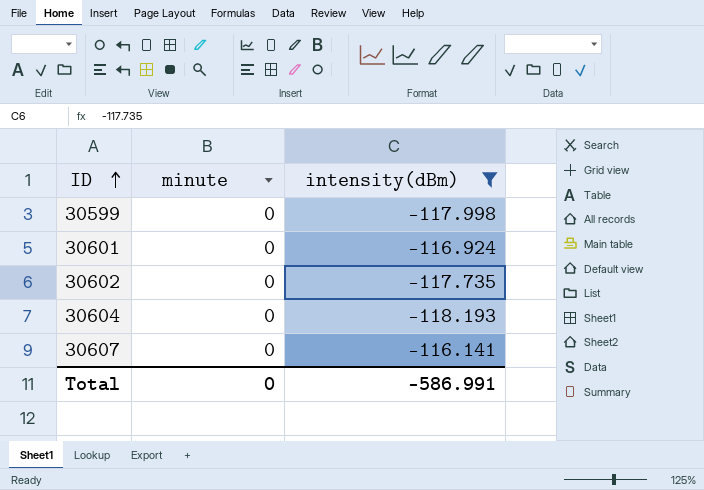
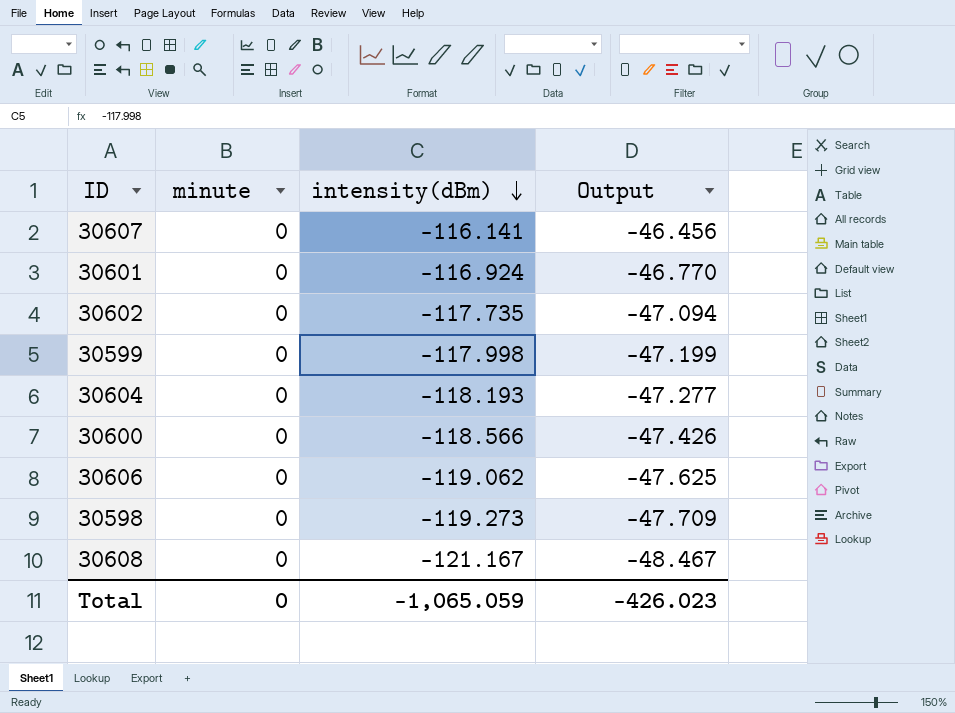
filter: intensity(dBm) >= -118.193 -> none
row order: ID ascending -> intensity(dBm) descending
column Output | formula: none -> [intensity(dBm)] * 0.4
Total | intensity(dBm): -586.991 -> -1,065.059

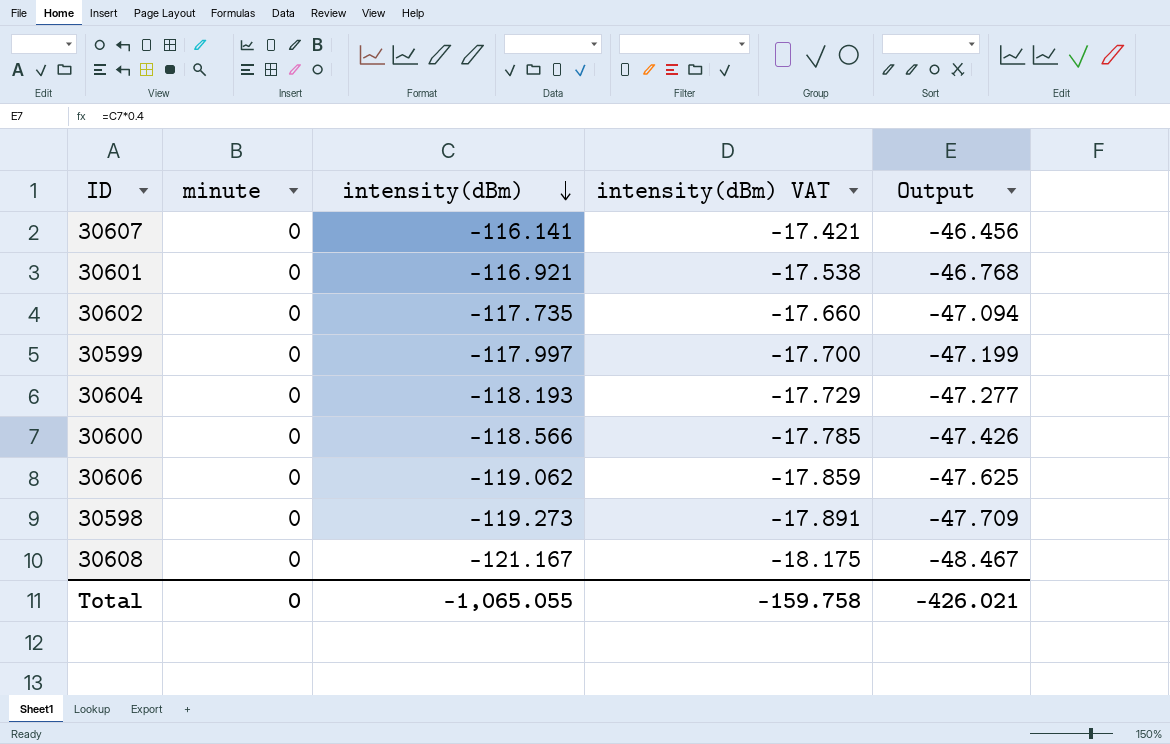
column intensity(dBm) VAT | formula: none -> [intensity(dBm)] * 0.15
30601 | intensity(dBm): -116.924 -> -116.921
30601 | Output: -46.770 -> -46.768
30599 | intensity(dBm): -117.998 -> -117.997
Total | intensity(dBm): -1,065.059 -> -1,065.055
Total | Output: -426.023 -> -426.021

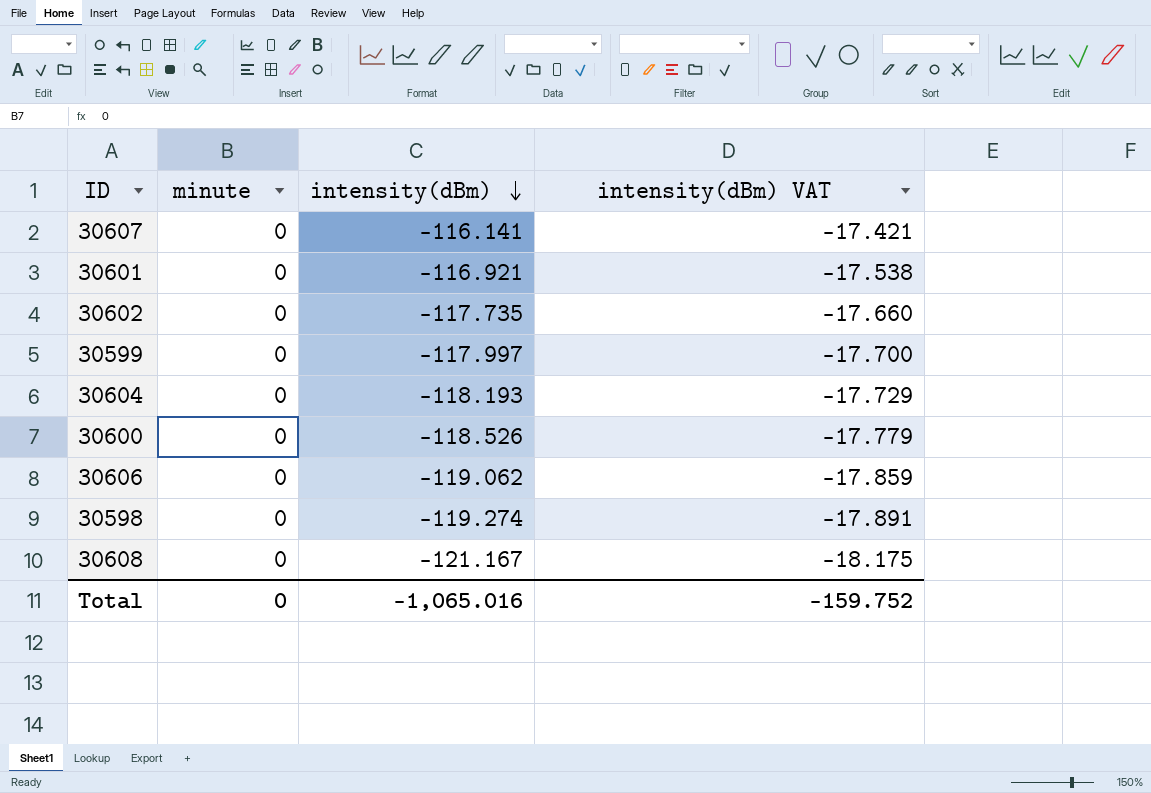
column Output | formula: [intensity(dBm)] * 0.4 -> none
30600 | intensity(dBm): -118.566 -> -118.526
30600 | intensity(dBm) VAT: -17.785 -> -17.779
30598 | intensity(dBm): -119.273 -> -119.274
Total | intensity(dBm): -1,065.055 -> -1,065.016
Total | intensity(dBm) VAT: -159.758 -> -159.752

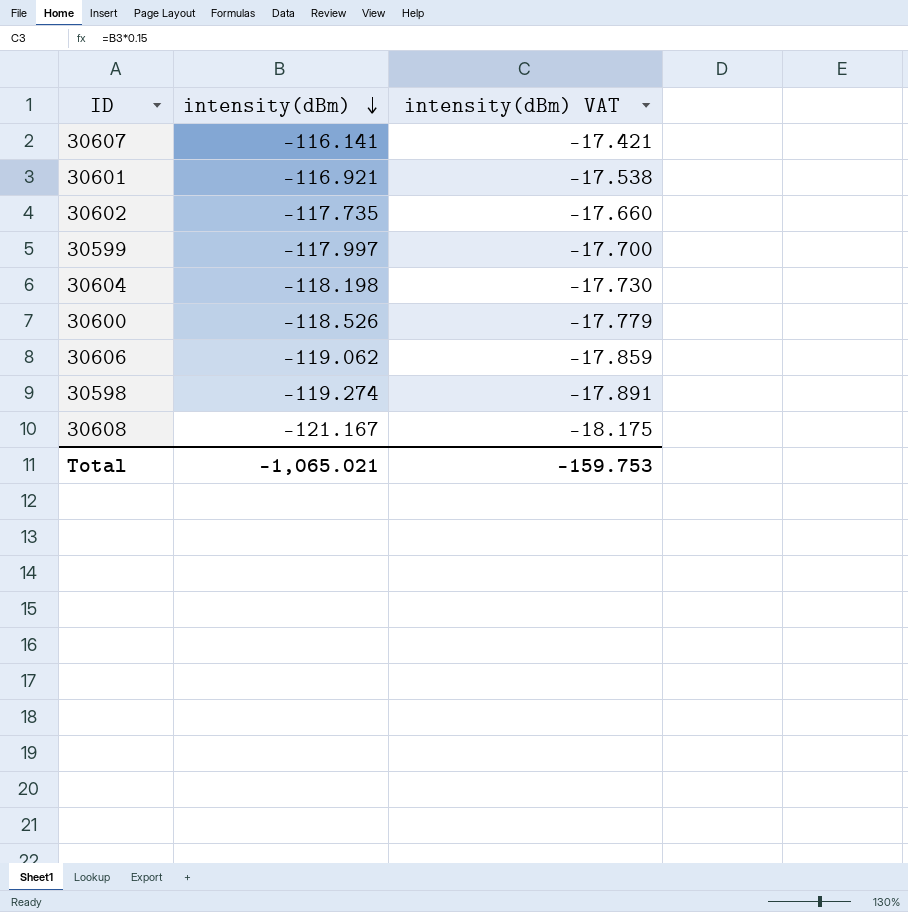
column minute | position: 2 -> none
30604 | intensity(dBm): -118.193 -> -118.198
30604 | intensity(dBm) VAT: -17.729 -> -17.730
Total | intensity(dBm): -1,065.016 -> -1,065.021
Total | intensity(dBm) VAT: -159.752 -> -159.753

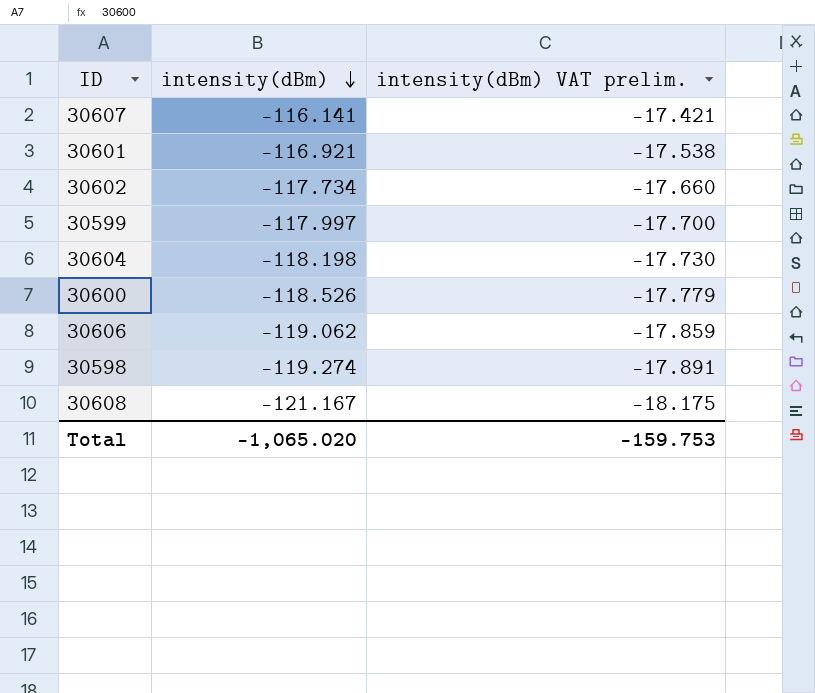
column name: intensity(dBm) VAT -> intensity(dBm) VAT prelim.
30602 | intensity(dBm): -117.735 -> -117.734
Total | intensity(dBm): -1,065.021 -> -1,065.020

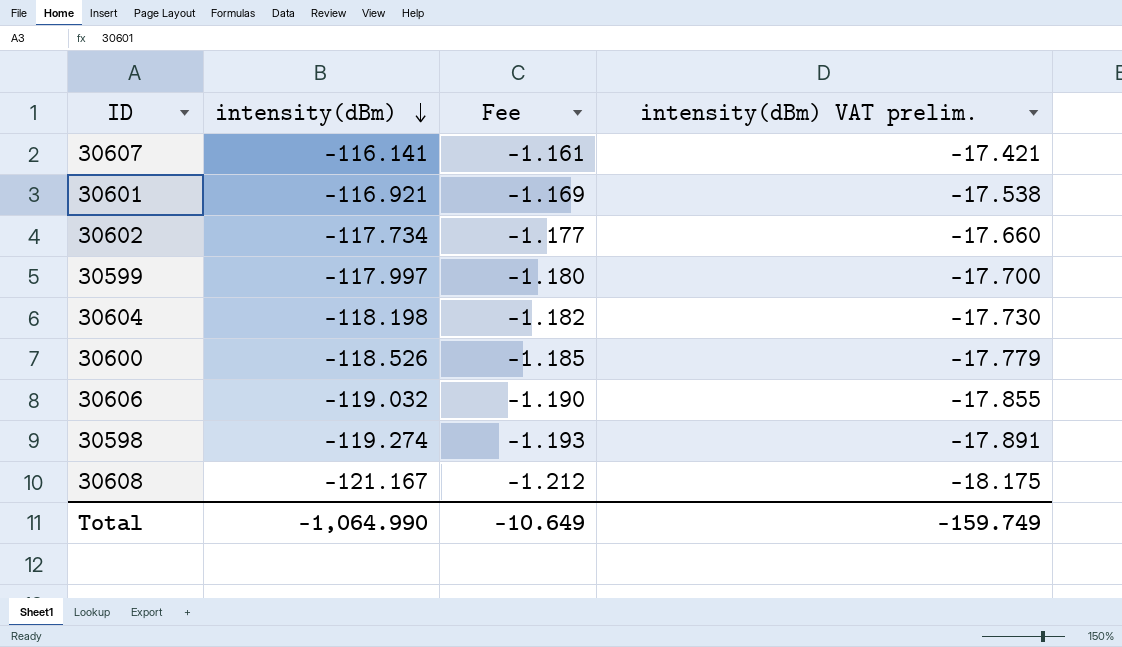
column Fee | formula: none -> [intensity(dBm)] * 0.01
30606 | intensity(dBm): -119.062 -> -119.032
30606 | intensity(dBm) VAT prelim.: -17.859 -> -17.855
Total | intensity(dBm): -1,065.020 -> -1,064.990
Total | intensity(dBm) VAT prelim.: -159.753 -> -159.749

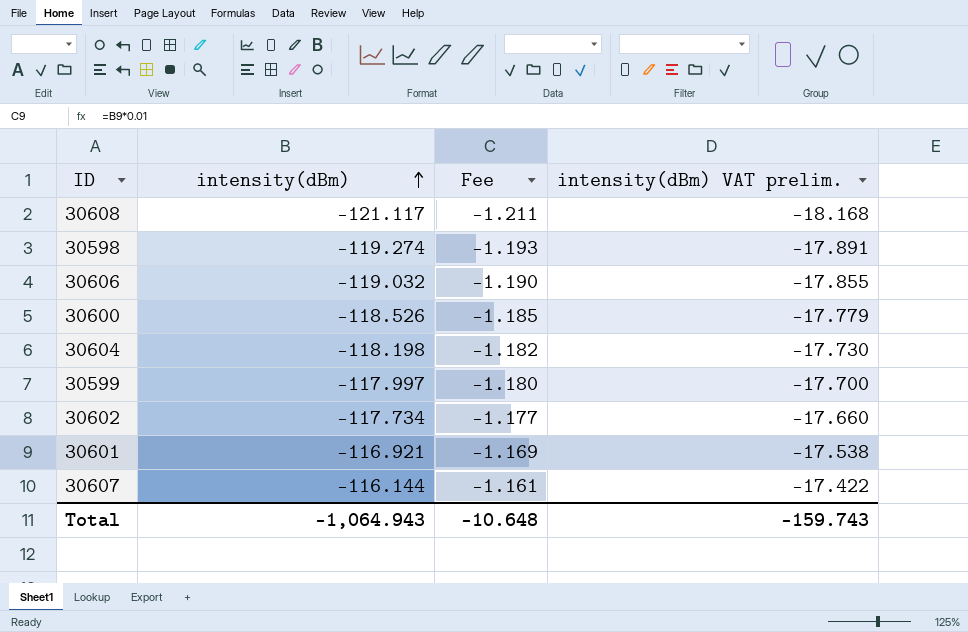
row order: intensity(dBm) descending -> intensity(dBm) ascending
30608 | intensity(dBm): -121.167 -> -121.117
30608 | Fee: -1.212 -> -1.211
30608 | intensity(dBm) VAT prelim.: -18.175 -> -18.168
30607 | intensity(dBm): -116.141 -> -116.144
30607 | intensity(dBm) VAT prelim.: -17.421 -> -17.422
Total | intensity(dBm): -1,064.990 -> -1,064.943
Total | Fee: -10.649 -> -10.648
Total | intensity(dBm) VAT prelim.: -159.749 -> -159.743

